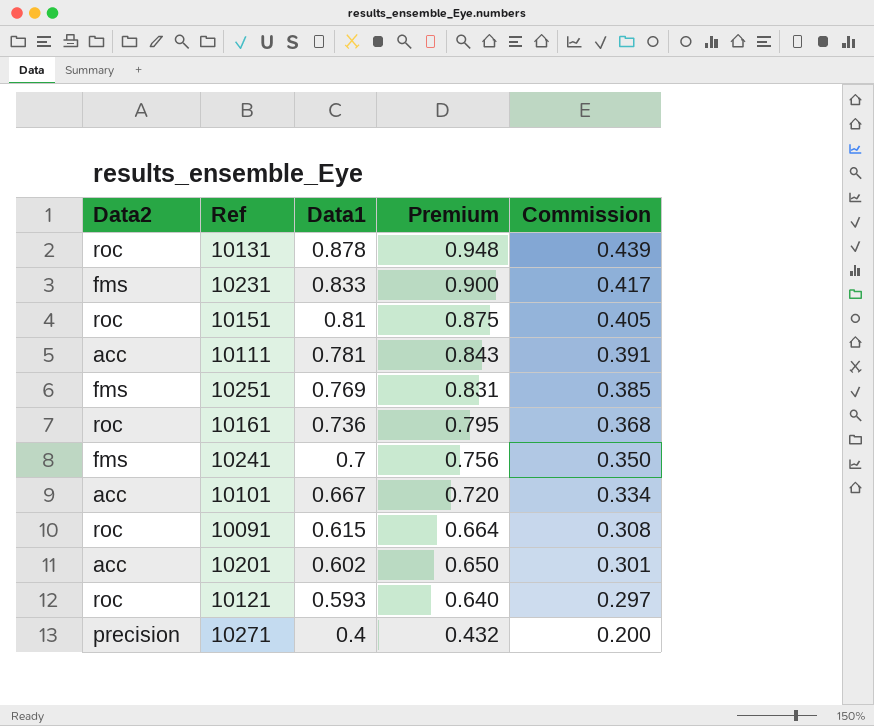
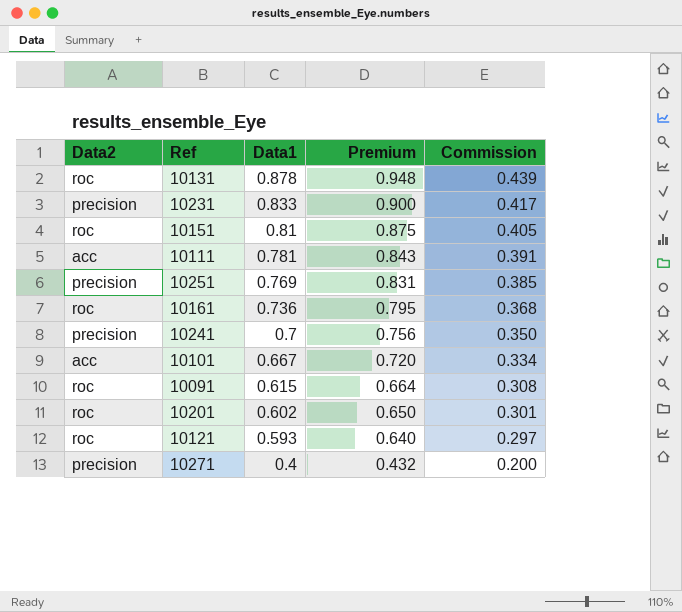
10231 | Data2: fms -> precision
10251 | Data2: fms -> precision
10241 | Data2: fms -> precision
10201 | Data2: acc -> roc

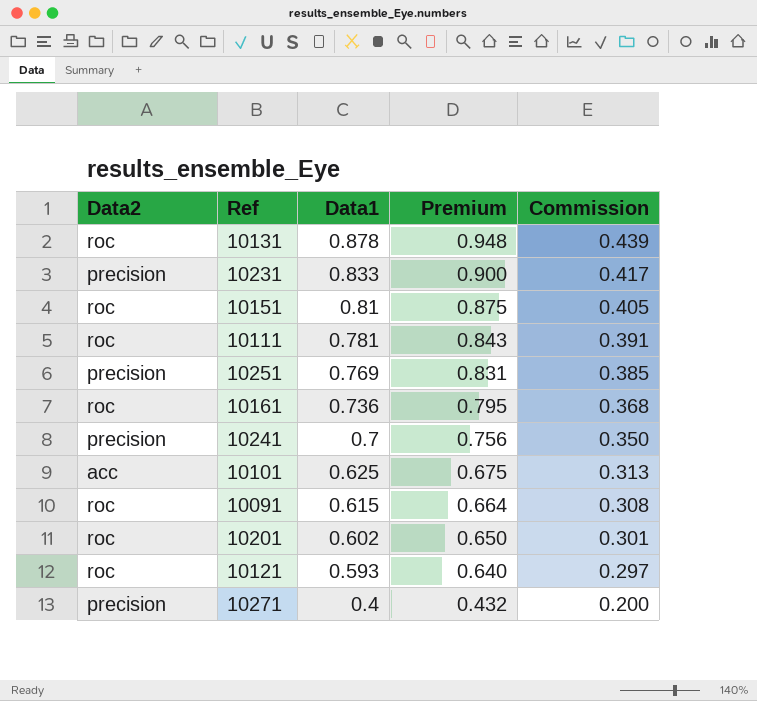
10111 | Data2: acc -> roc
10101 | Data1: 0.667 -> 0.625
10101 | Premium: 0.720 -> 0.675
10101 | Commission: 0.334 -> 0.313

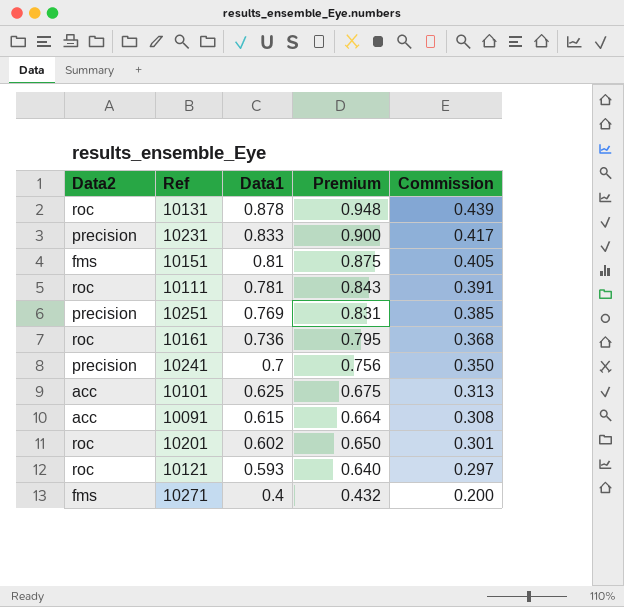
10151 | Data2: roc -> fms
10091 | Data2: roc -> acc
10271 | Data2: precision -> fms

